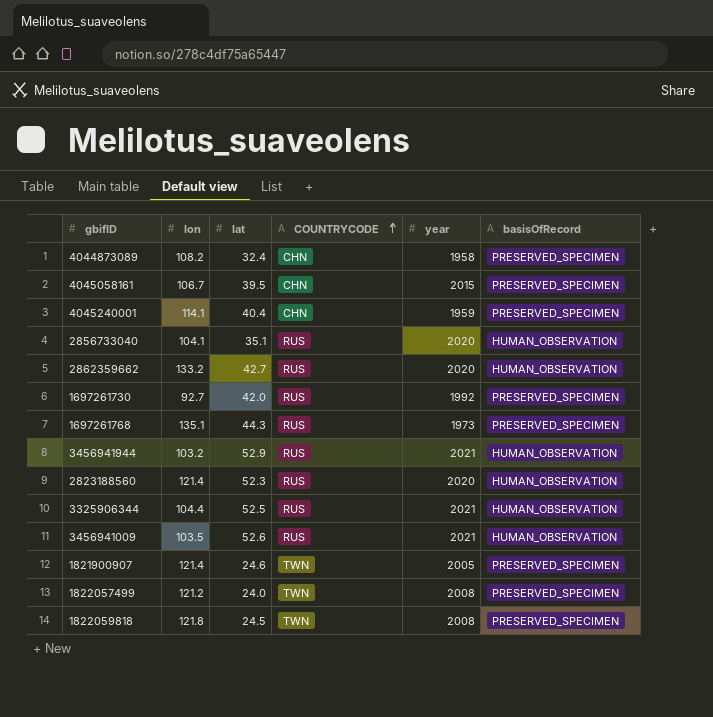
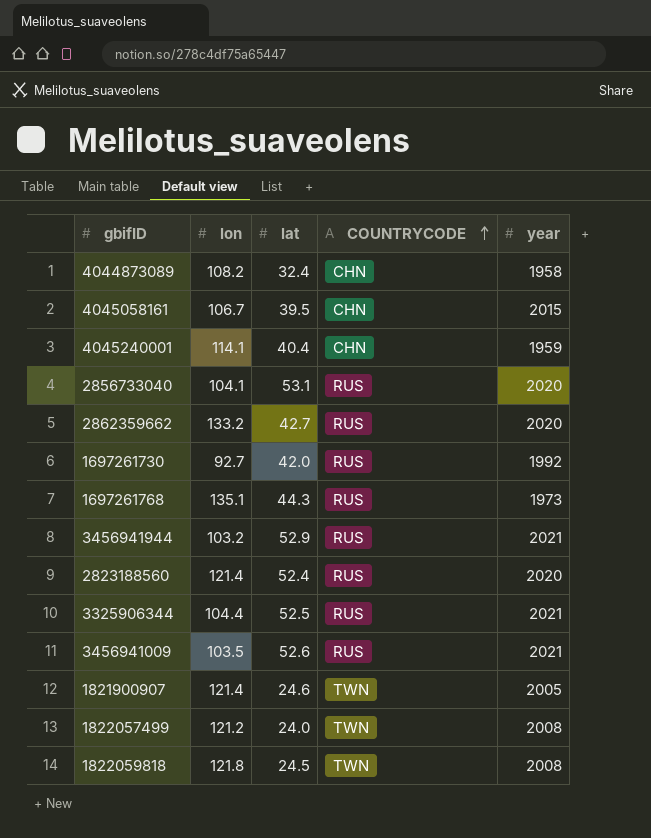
column basisOfRecord | position: 6 -> none
2856733040 | lat: 35.1 -> 53.1
2823188560 | lat: 52.3 -> 52.4

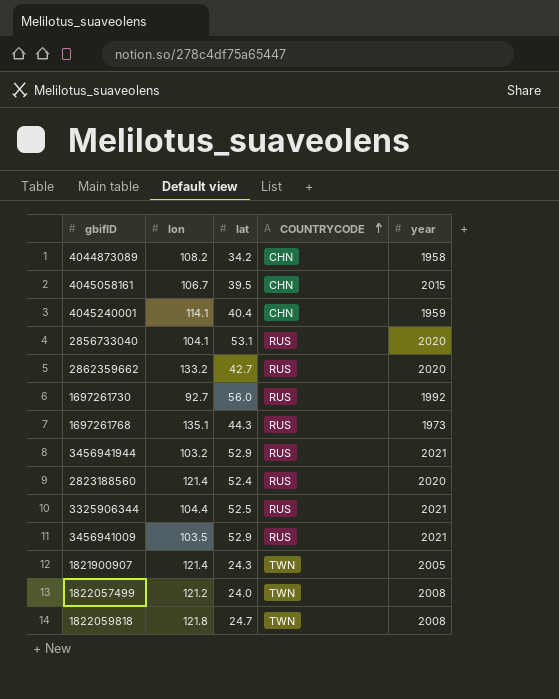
4044873089 | lat: 32.4 -> 34.2
1697261730 | lat: 42.0 -> 56.0
3456941009 | lat: 52.6 -> 52.9
1821900907 | lat: 24.6 -> 24.3
1822059818 | lat: 24.5 -> 24.7

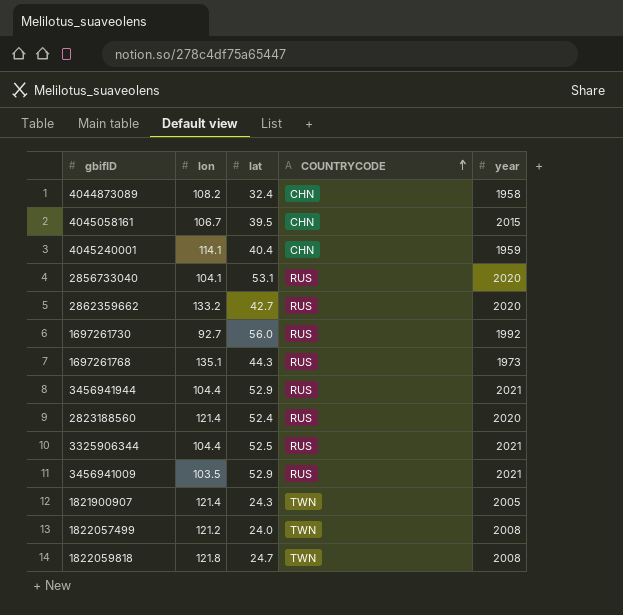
4044873089 | lat: 34.2 -> 32.4
3456941944 | lon: 103.2 -> 104.4

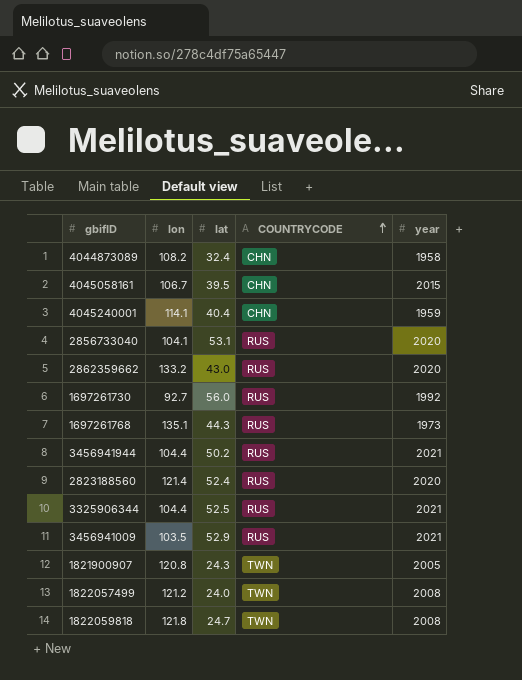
2862359662 | lat: 42.7 -> 43.0
3456941944 | lat: 52.9 -> 50.2
1821900907 | lon: 121.4 -> 120.8

